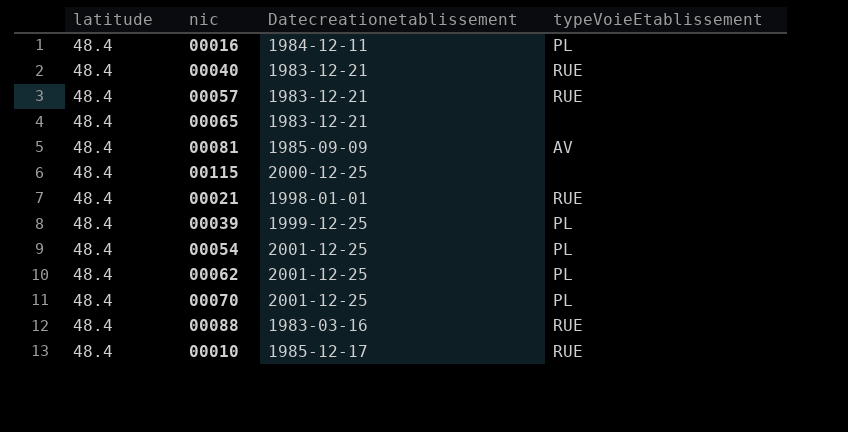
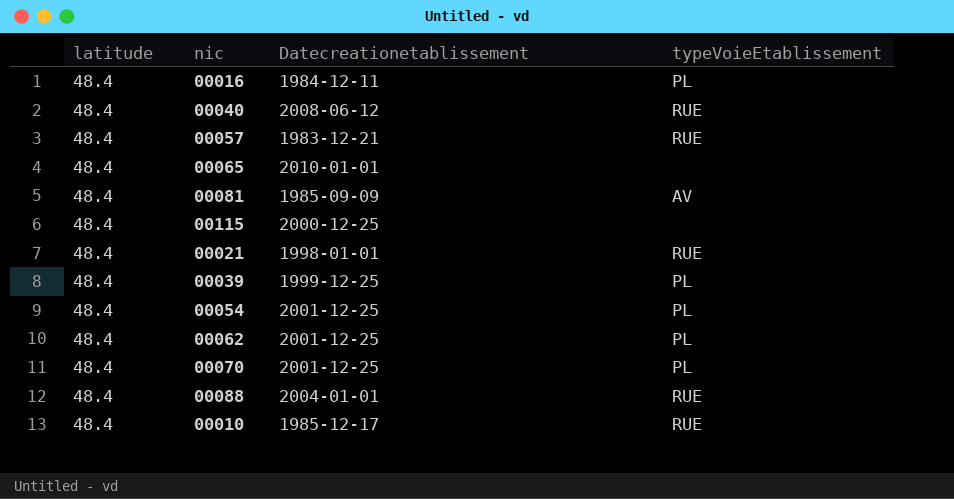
00040 | Datecreationetablissement: 1983-12-21 -> 2008-06-12
00065 | Datecreationetablissement: 1983-12-21 -> 2010-01-01
00088 | Datecreationetablissement: 1983-03-16 -> 2004-01-01

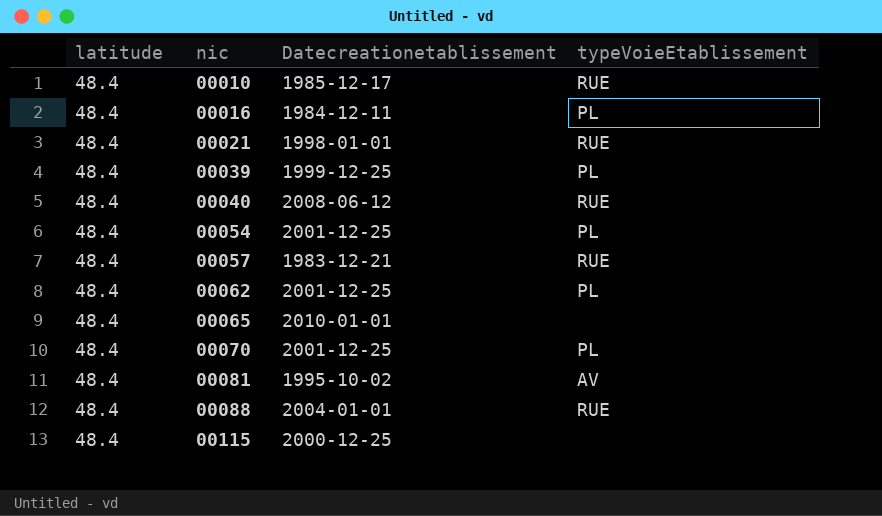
row order: none -> nic ascending
00081 | Datecreationetablissement: 1985-09-09 -> 1995-10-02

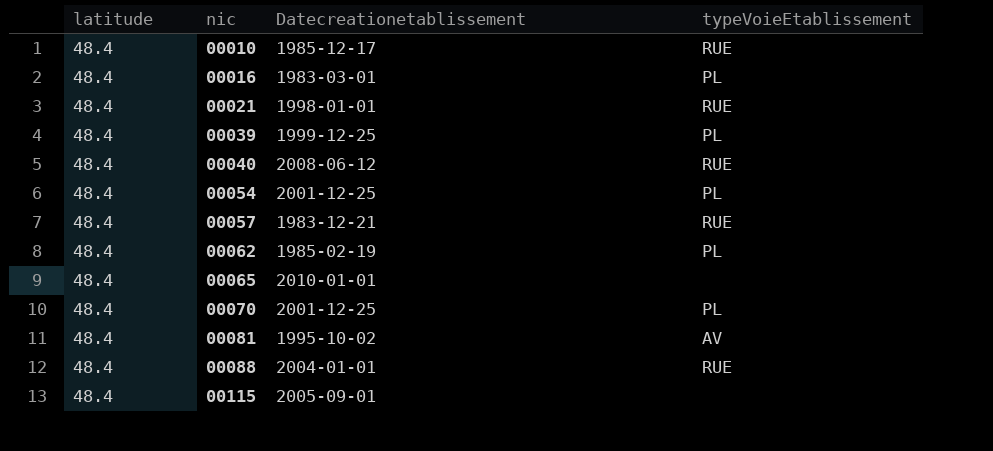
00016 | Datecreationetablissement: 1984-12-11 -> 1983-03-01
00062 | Datecreationetablissement: 2001-12-25 -> 1985-02-19
00115 | Datecreationetablissement: 2000-12-25 -> 2005-09-01

